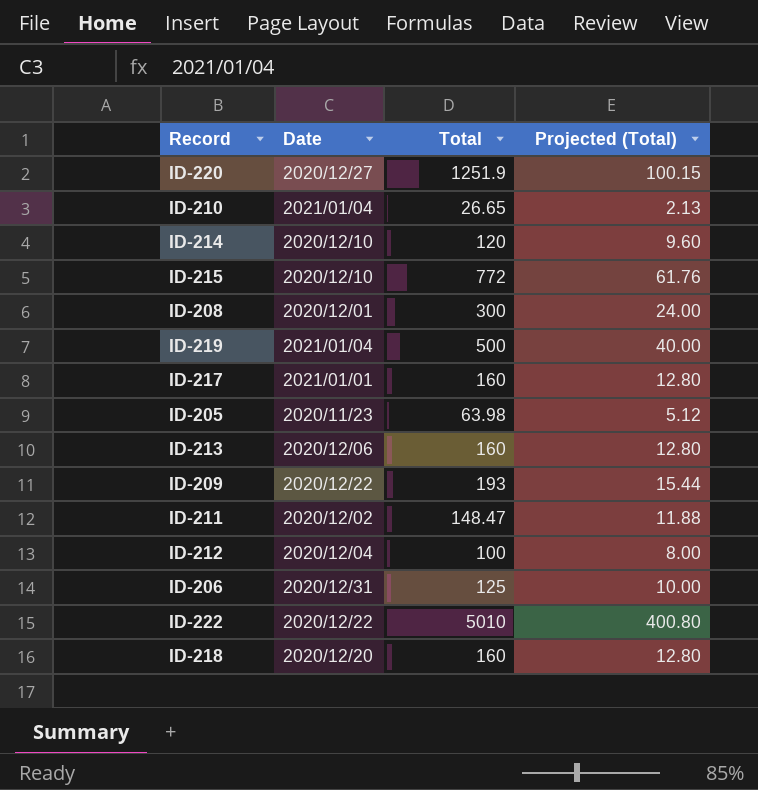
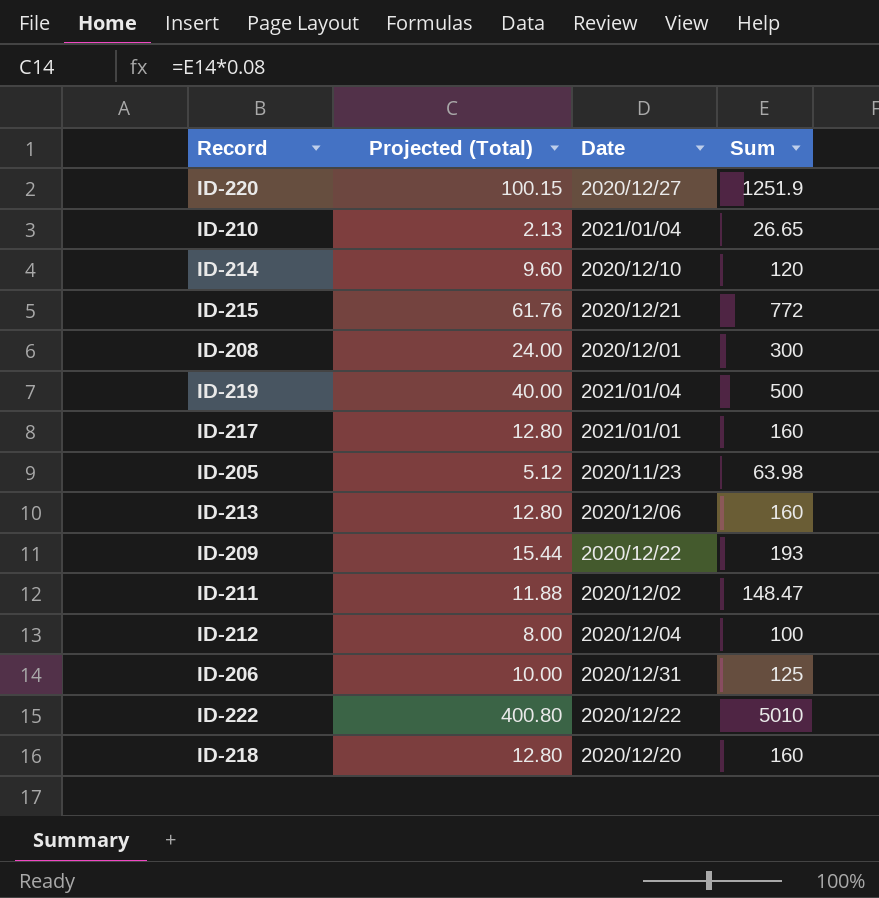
column Projected (Total) | position: 4 -> 2
column name: Total -> Sum
ID-215 | Date: 2020/12/10 -> 2020/12/21

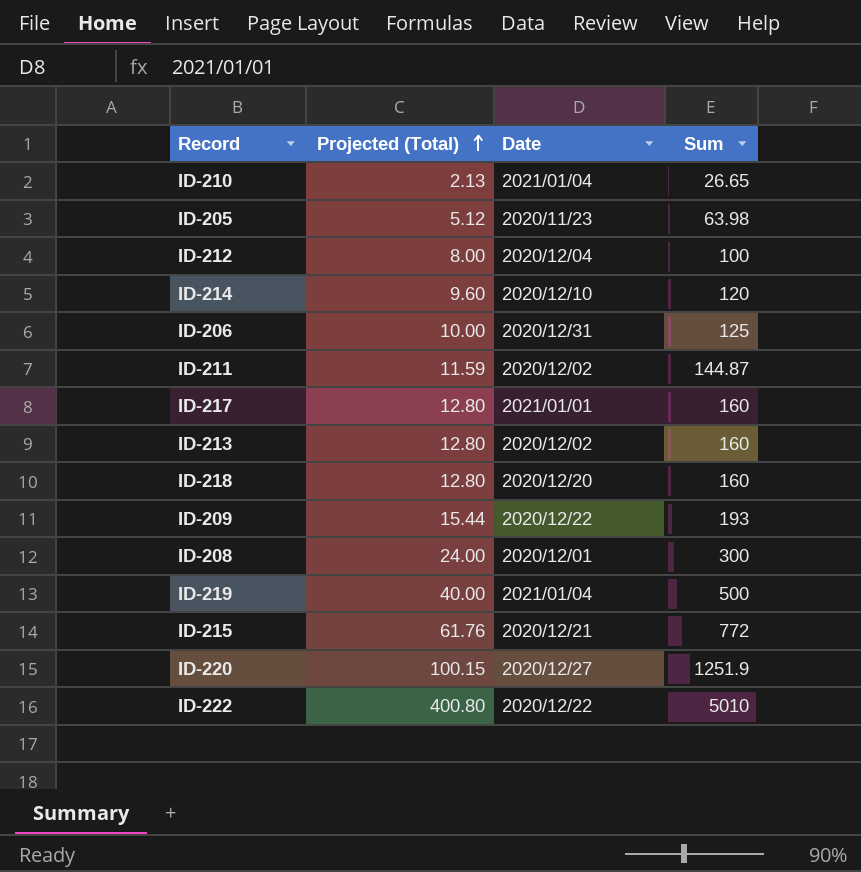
row order: none -> Projected (Total) ascending
ID-211 | Projected (Total): 11.88 -> 11.59
ID-211 | Sum: 148.47 -> 144.87
ID-213 | Date: 2020/12/06 -> 2020/12/02

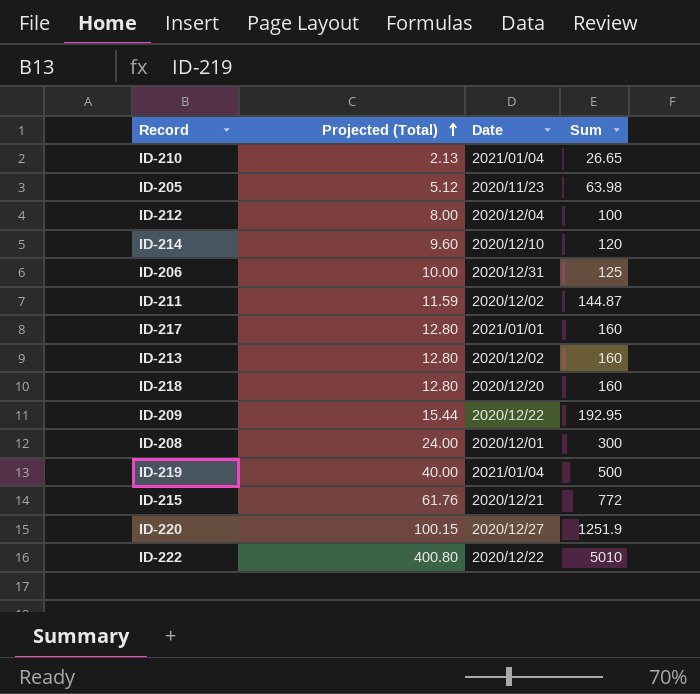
ID-209 | Sum: 193 -> 192.95

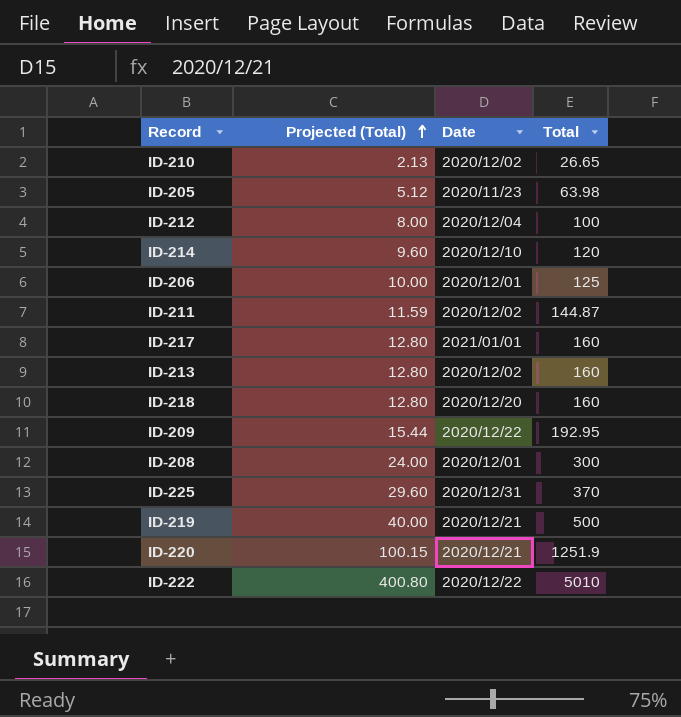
column name: Sum -> Total
row ID-215: 61.76 | 2020/12/21 | 772 -> none
ID-210 | Date: 2021/01/04 -> 2020/12/02
ID-206 | Date: 2020/12/31 -> 2020/12/01
row ID-225: none -> 29.60 | 2020/12/31 | 370
ID-219 | Date: 2021/01/04 -> 2020/12/21
ID-220 | Date: 2020/12/27 -> 2020/12/21

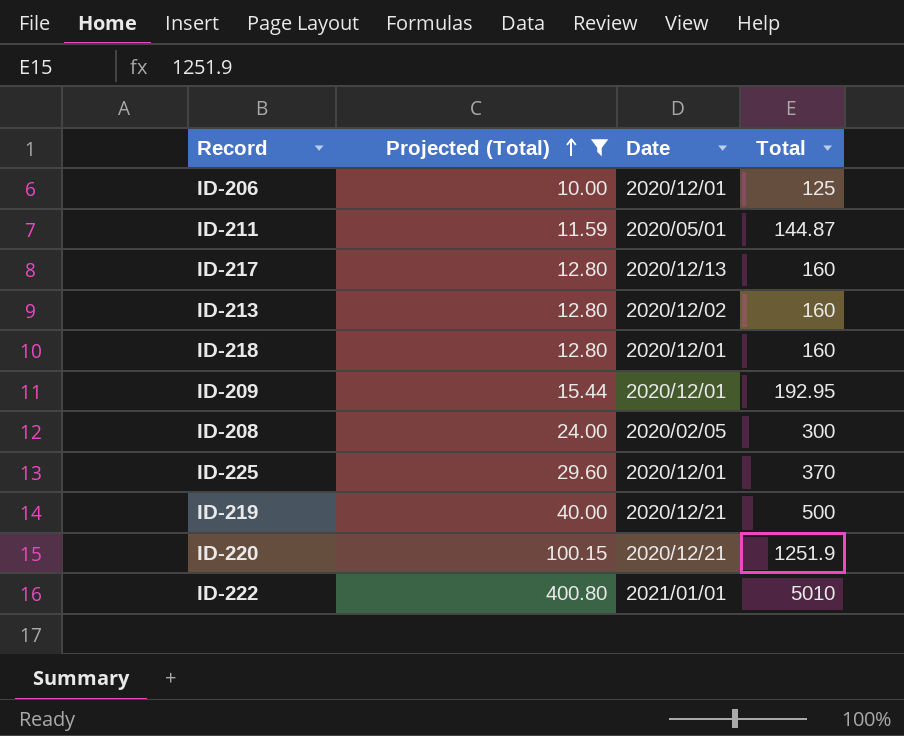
filter: none -> Projected (Total) >= 10.00
ID-211 | Date: 2020/12/02 -> 2020/05/01
ID-217 | Date: 2021/01/01 -> 2020/12/13
ID-218 | Date: 2020/12/20 -> 2020/12/01
ID-209 | Date: 2020/12/22 -> 2020/12/01
ID-208 | Date: 2020/12/01 -> 2020/02/05
ID-225 | Date: 2020/12/31 -> 2020/12/01
ID-222 | Date: 2020/12/22 -> 2021/01/01

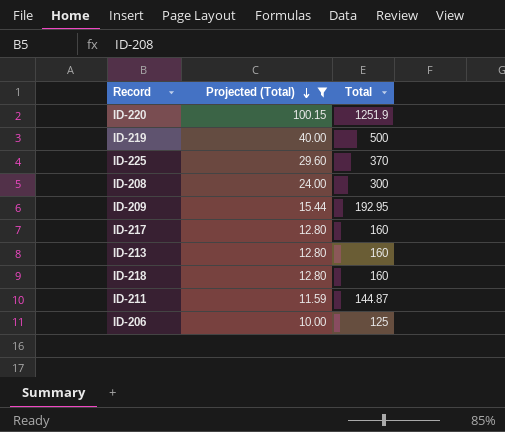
row order: Projected (Total) ascending -> Projected (Total) descending
column Date | position: 3 -> none
row ID-222: 400.80 | 2021/01/01 | 5010 -> none

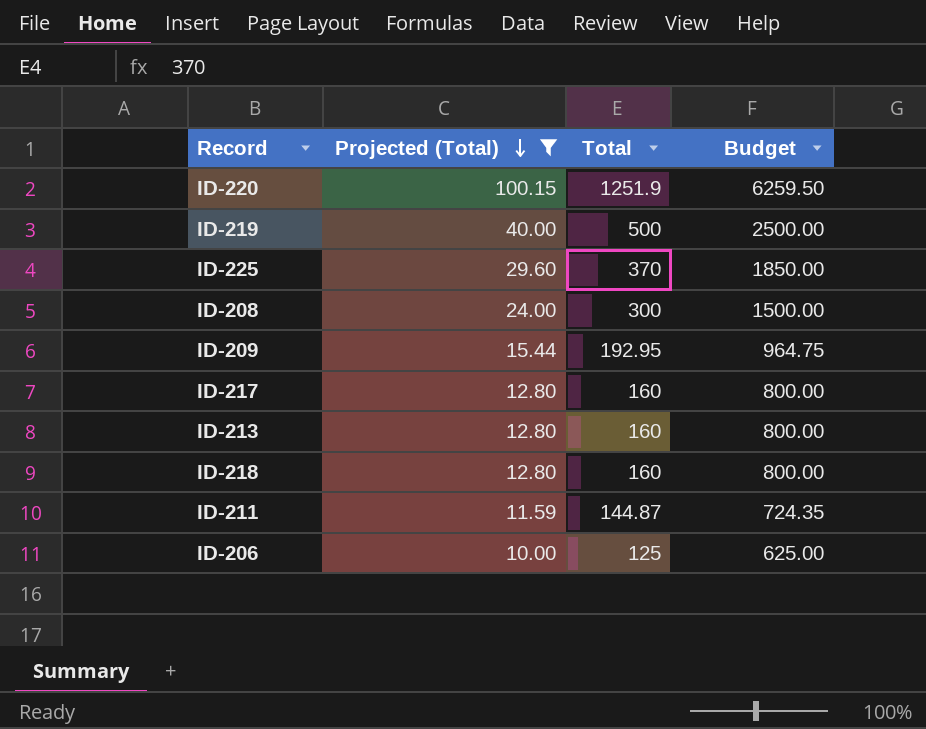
column Budget | formula: none -> [Total] * 5

